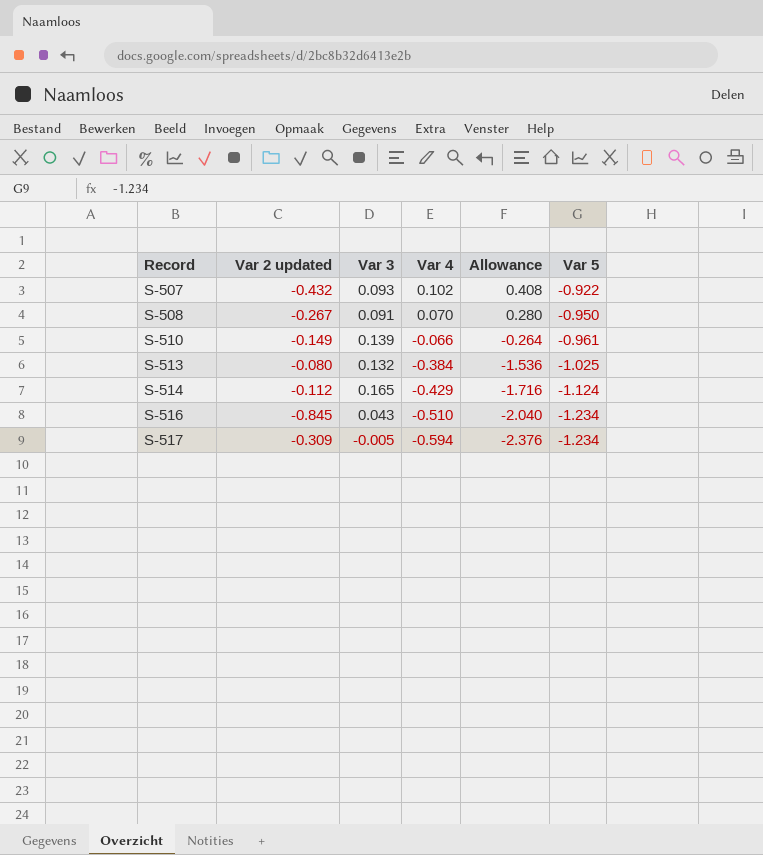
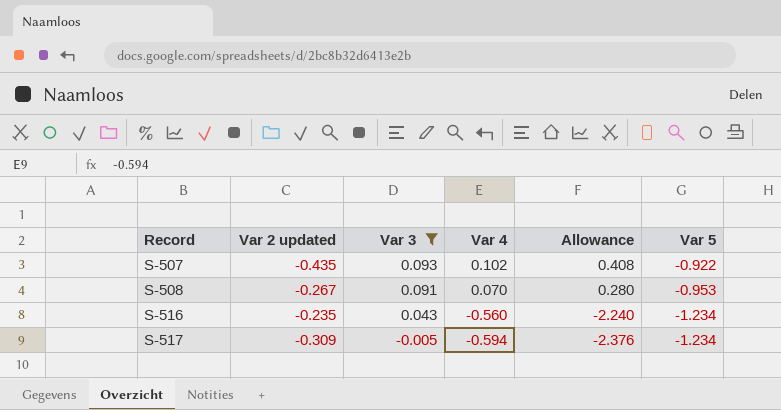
filter: none -> Var 3 <= 0.093
S-507 | Var 2 updated: -0.432 -> -0.435
S-508 | Var 5: -0.950 -> -0.953
S-516 | Var 2 updated: -0.845 -> -0.235
S-516 | Var 4: -0.510 -> -0.560
S-516 | Allowance: -2.040 -> -2.240

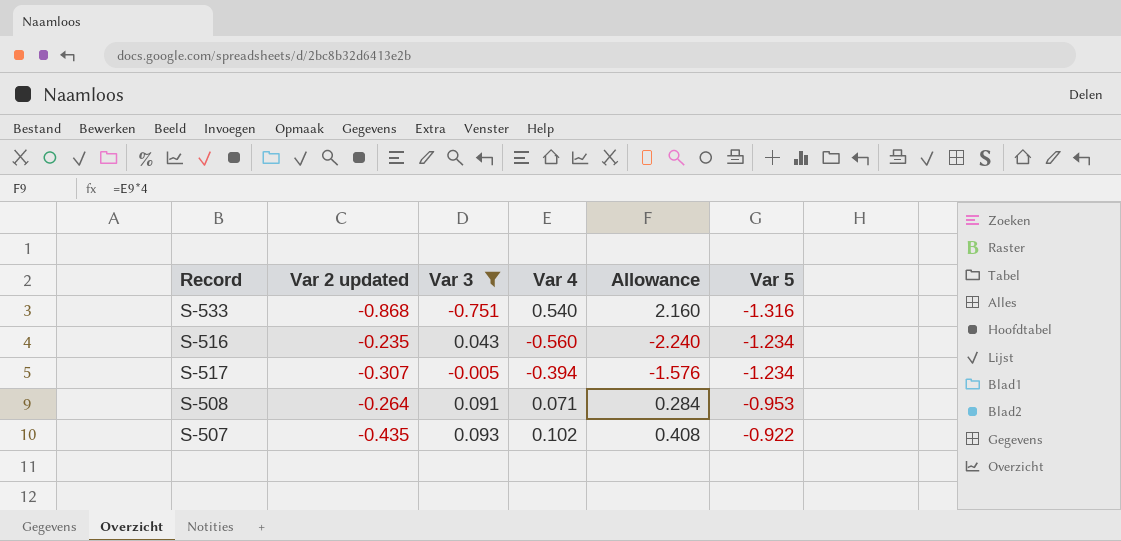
row order: Record ascending -> Var 5 ascending
row S-533: none -> -0.868 | -0.751 | 0.540 | 2.160 | -1.316
S-517 | Var 2 updated: -0.309 -> -0.307
S-517 | Var 4: -0.594 -> -0.394
S-517 | Allowance: -2.376 -> -1.576
S-508 | Var 2 updated: -0.267 -> -0.264
S-508 | Var 4: 0.070 -> 0.071
S-508 | Allowance: 0.280 -> 0.284

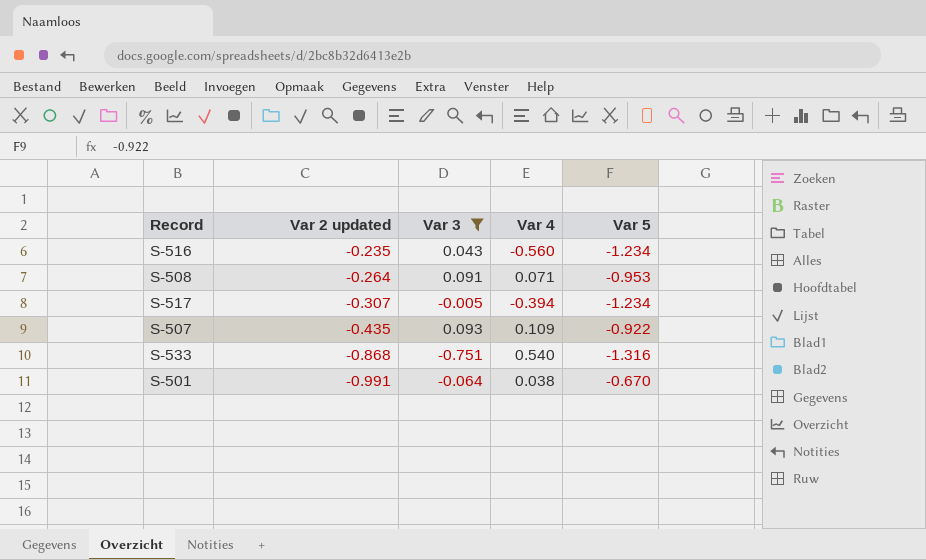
row order: Var 5 ascending -> Var 2 updated descending
column Allowance | formula: [Var 4] * 4 -> none
S-507 | Var 4: 0.102 -> 0.109
row S-501: none -> -0.991 | -0.064 | 0.038 | -0.670

